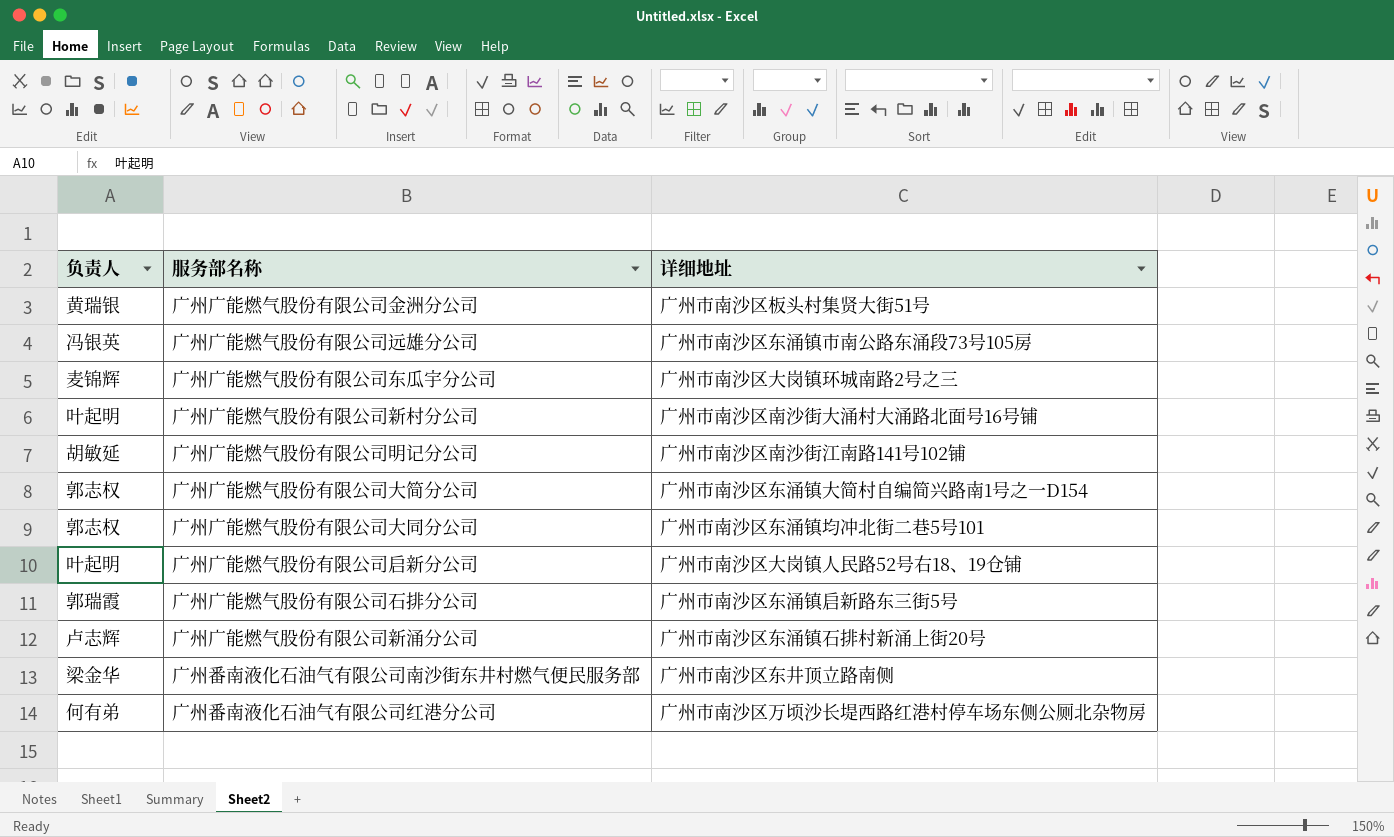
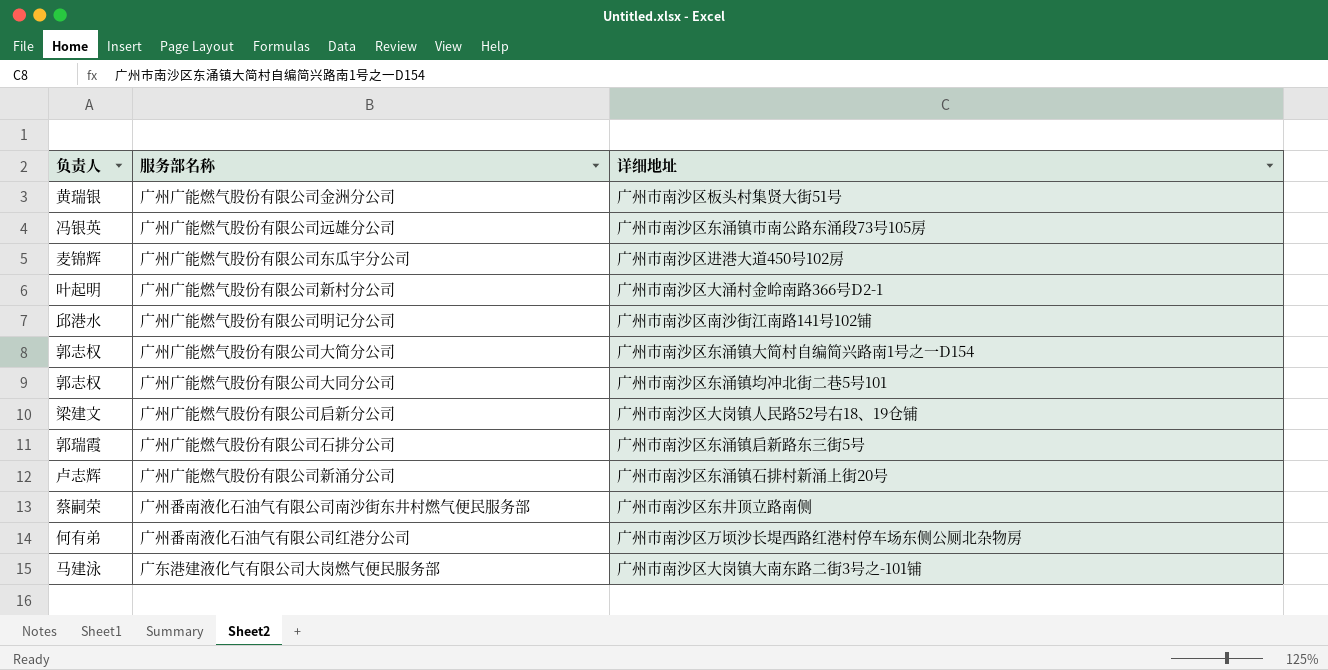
广州广能燃气股份有限公司东瓜宇分公司 | 详细地址: 广州市南沙区大岗镇环城南路2号之三 -> 广州市南沙区进港大道450号102房
广州广能燃气股份有限公司新村分公司 | 详细地址: 广州市南沙区南沙街大涌村大涌路北面号16号铺 -> 广州市南沙区大涌村金岭南路366号D2-1
广州广能燃气股份有限公司明记分公司 | 负责人: 胡敏延 -> 邱港水
广州广能燃气股份有限公司启新分公司 | 负责人: 叶起明 -> 梁建文
广州番南液化石油气有限公司南沙街东井村燃气便民服务部 | 负责人: 梁金华 -> 蔡嗣荣
row 广东港建液化气有限公司大岗燃气便民服务部: none -> 马建泳 | 广州市南沙区大岗镇大南东路二街3号之-101铺

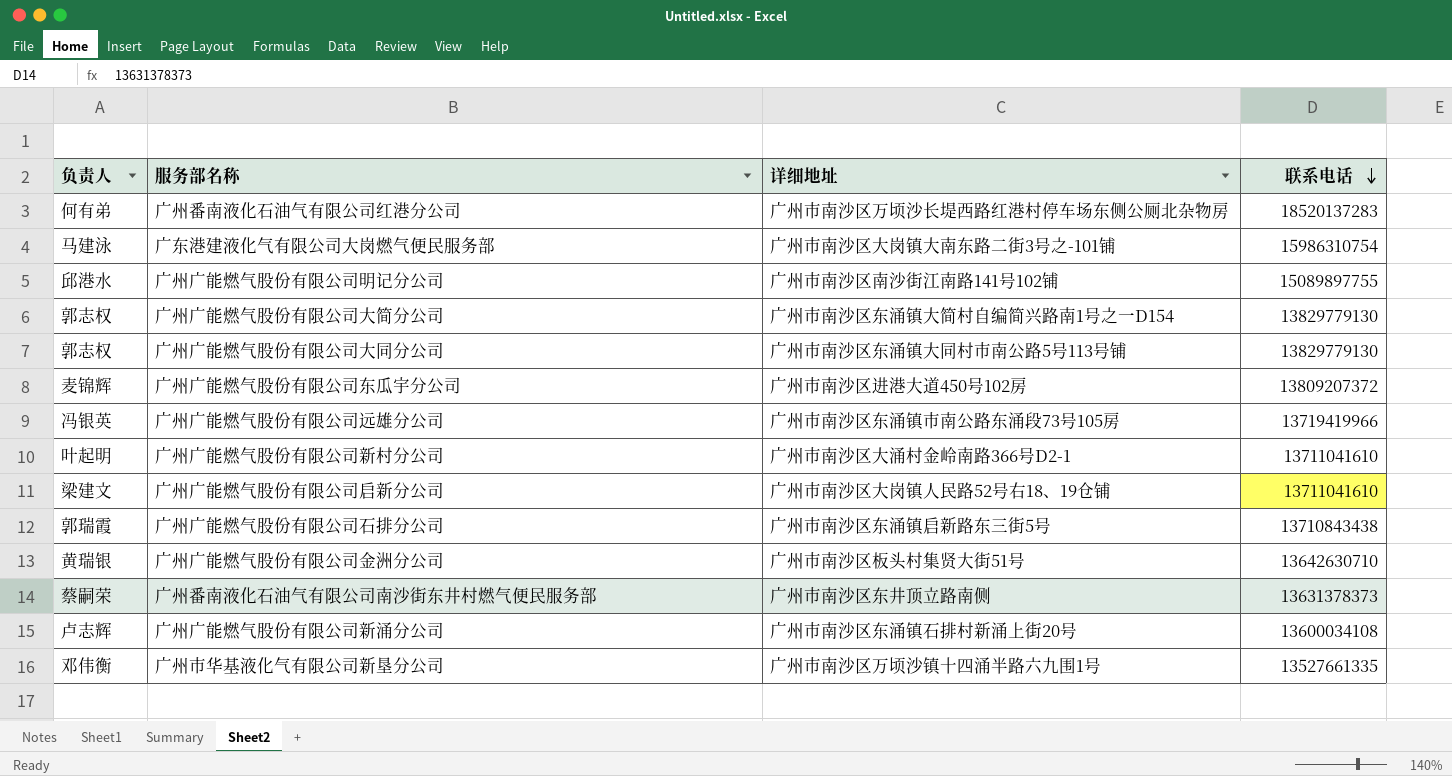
row order: none -> 联系电话 descending
column 联系电话 | position: none -> 4
广州广能燃气股份有限公司大同分公司 | 详细地址: 广州市南沙区东涌镇均冲北街二巷5号101 -> 广州市南沙区东涌镇大同村市南公路5号113号铺
row 广州市华基液化气有限公司新垦分公司: none -> 邓伟衡 | 广州市南沙区万顷沙镇十四涌半路六九围1号 | 13527661335

